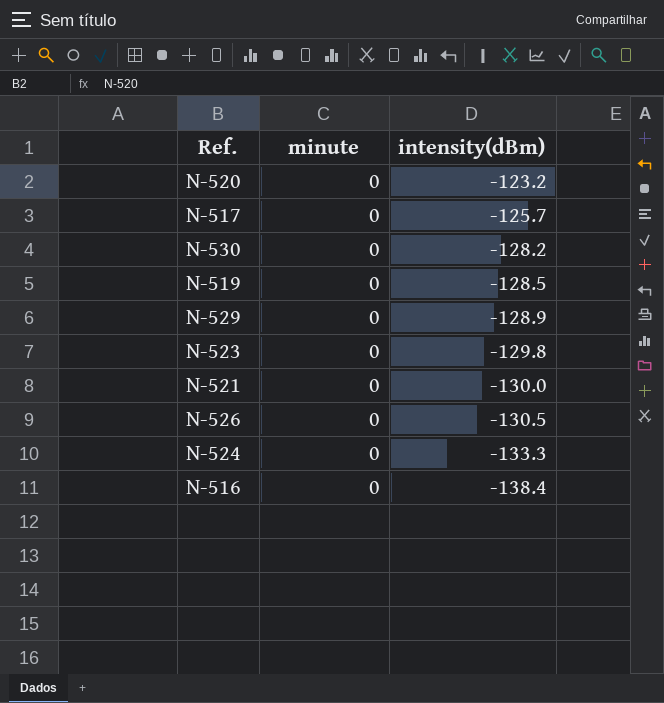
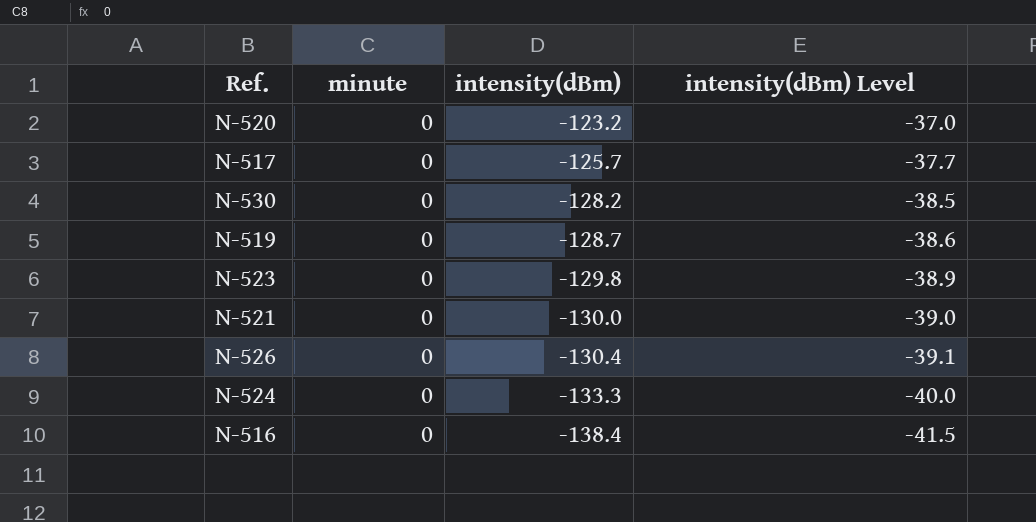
column intensity(dBm) Level | formula: none -> [intensity(dBm)] * 0.3
row N-529: 0 | -128.9 -> none
N-519 | intensity(dBm): -128.5 -> -128.7
N-526 | intensity(dBm): -130.5 -> -130.4

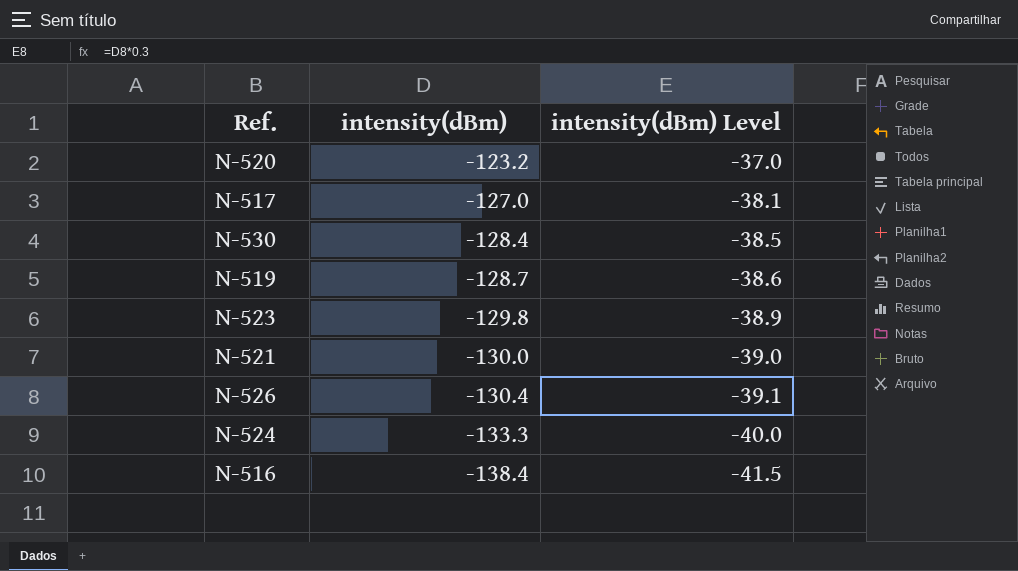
column minute | position: 2 -> none
N-517 | intensity(dBm): -125.7 -> -127.0
N-517 | intensity(dBm) Level: -37.7 -> -38.1
N-530 | intensity(dBm): -128.2 -> -128.4

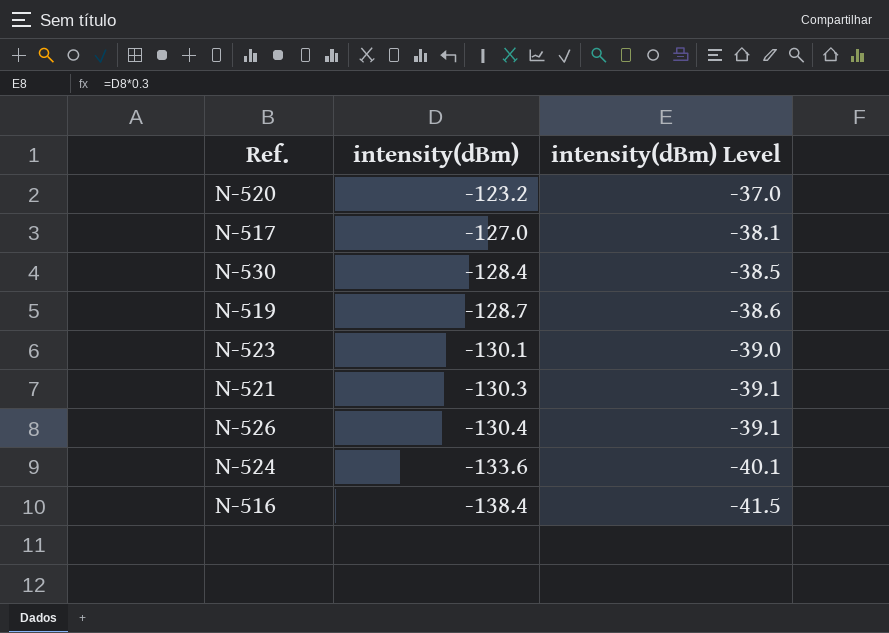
N-523 | intensity(dBm): -129.8 -> -130.1
N-523 | intensity(dBm) Level: -38.9 -> -39.0
N-521 | intensity(dBm): -130.0 -> -130.3
N-521 | intensity(dBm) Level: -39.0 -> -39.1
N-524 | intensity(dBm): -133.3 -> -133.6
N-524 | intensity(dBm) Level: -40.0 -> -40.1

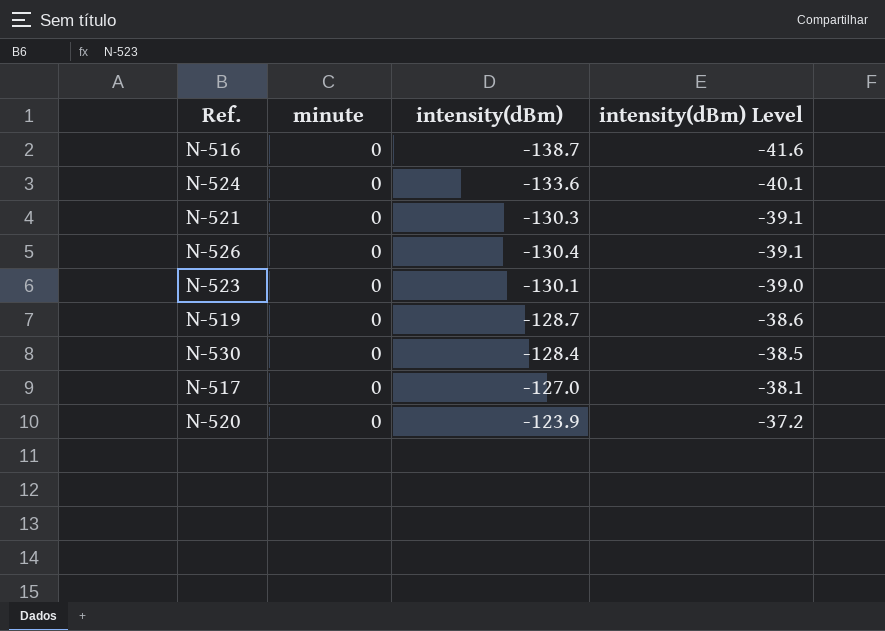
row order: intensity(dBm) descending -> intensity(dBm) Level ascending
column minute | position: none -> 2
N-516 | intensity(dBm): -138.4 -> -138.7
N-516 | intensity(dBm) Level: -41.5 -> -41.6
N-520 | intensity(dBm): -123.2 -> -123.9
N-520 | intensity(dBm) Level: -37.0 -> -37.2

